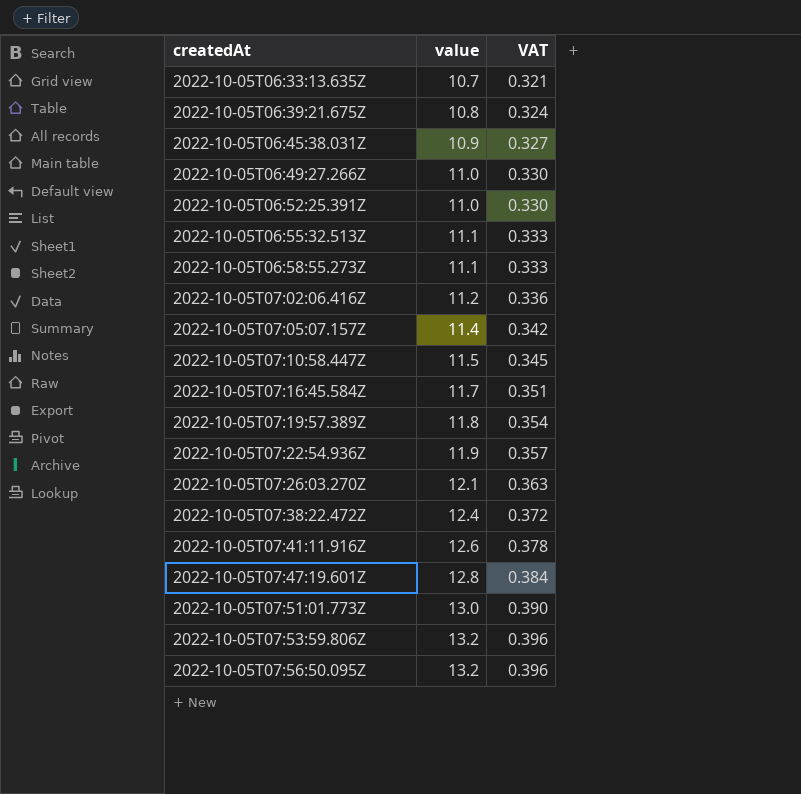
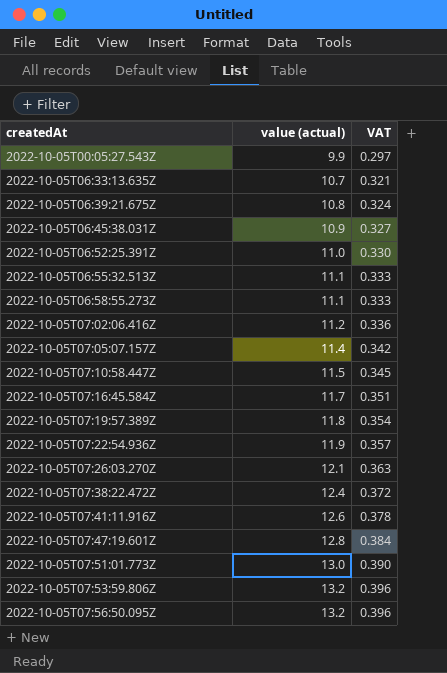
column name: value -> value (actual)
row 2022-10-05T06:49:27.266Z: 11.0 | 0.330 -> none
row 2022-10-05T00:05:27.543Z: none -> 9.9 | 0.297

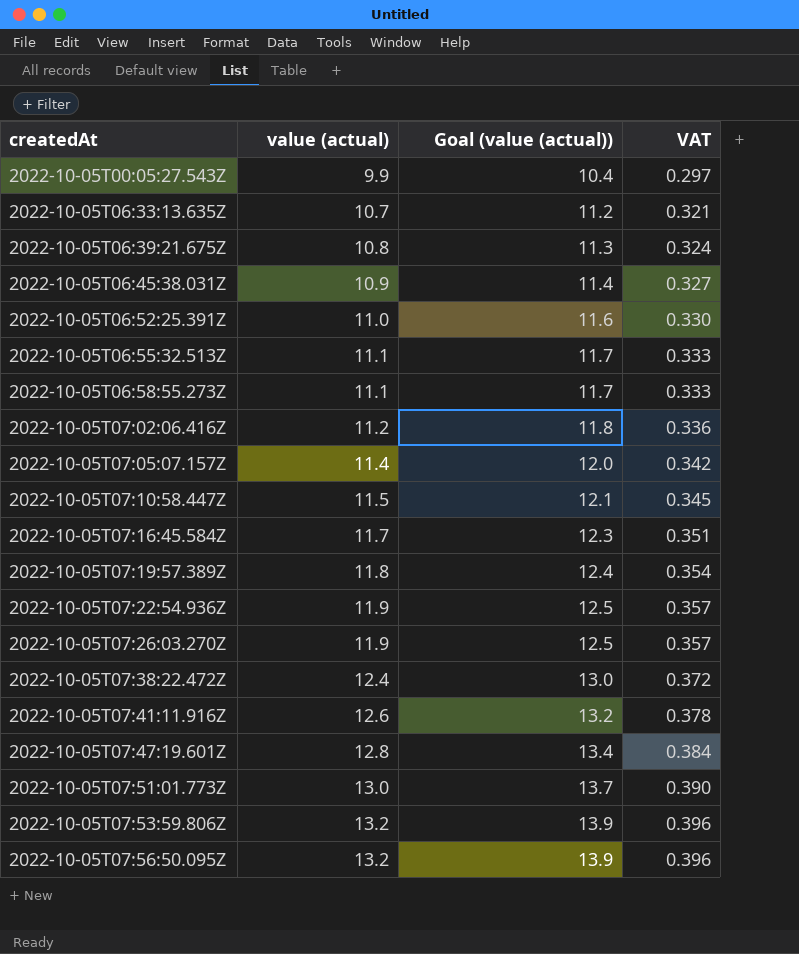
column Goal (value (actual)) | formula: none -> [value (actual)] * 1.05
2022-10-05T07:26:03.270Z | value (actual): 12.1 -> 11.9
2022-10-05T07:26:03.270Z | VAT: 0.363 -> 0.357

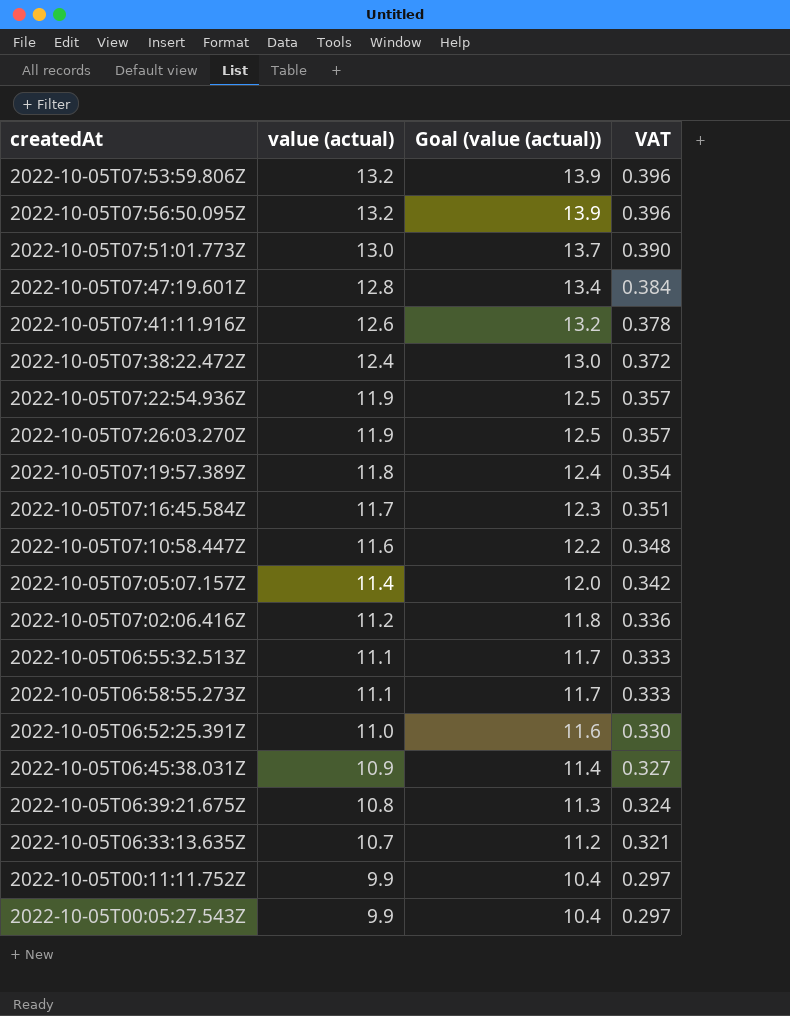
row order: createdAt ascending -> value (actual) descending
2022-10-05T07:10:58.447Z | value (actual): 11.5 -> 11.6
2022-10-05T07:10:58.447Z | Goal (value (actual)): 12.1 -> 12.2
2022-10-05T07:10:58.447Z | VAT: 0.345 -> 0.348
row 2022-10-05T00:11:11.752Z: none -> 9.9 | 10.4 | 0.297

